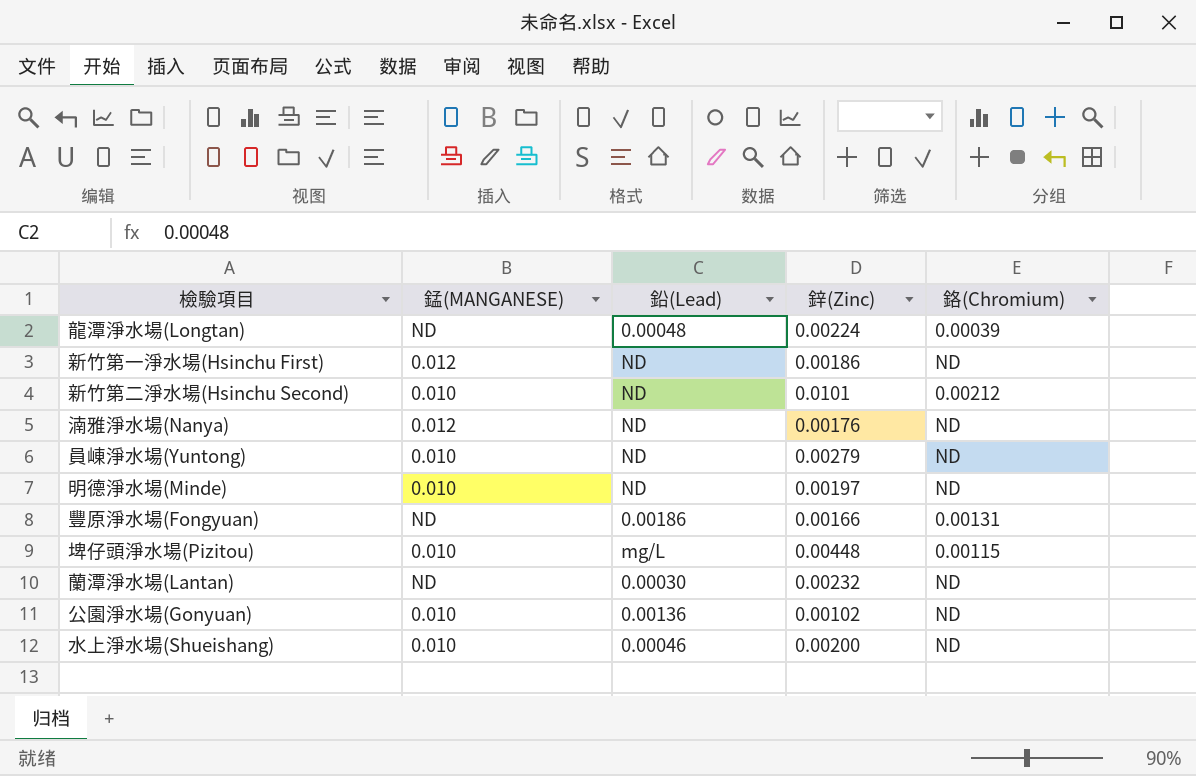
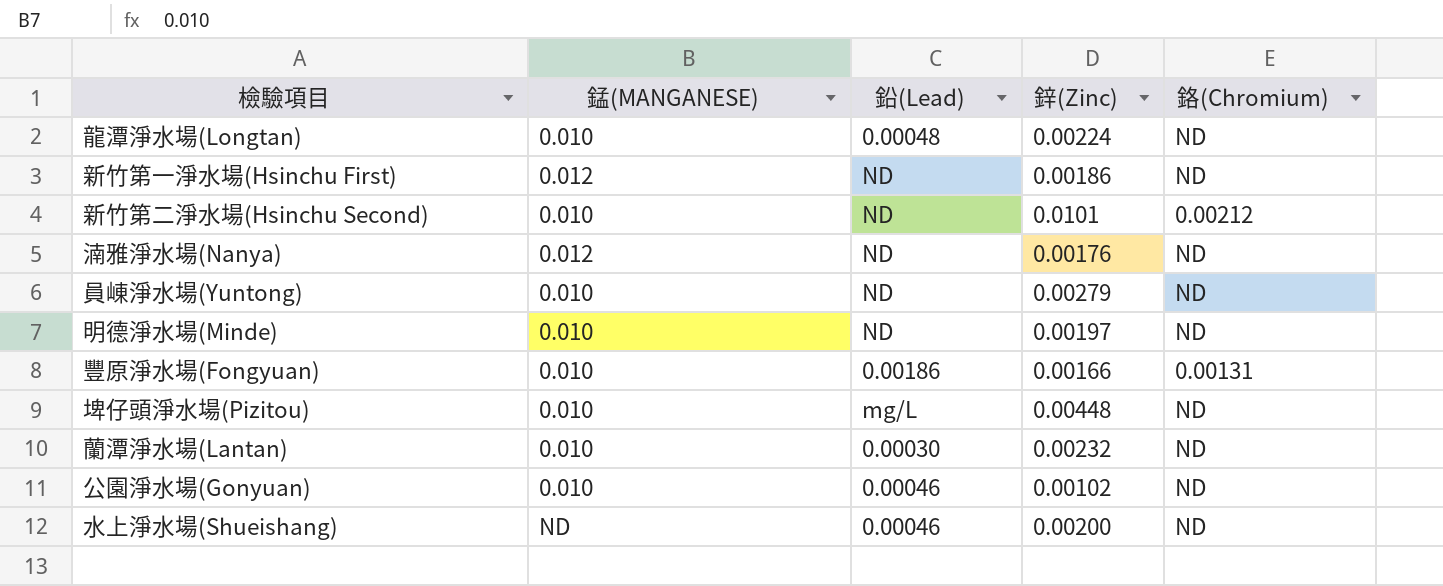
龍潭淨水場(Longtan) | 錳(MANGANESE): ND -> 0.010
龍潭淨水場(Longtan) | 鉻(Chromium): 0.00039 -> ND
豐原淨水場(Fongyuan) | 錳(MANGANESE): ND -> 0.010
埤仔頭淨水場(Pizitou) | 鉻(Chromium): 0.00115 -> ND
蘭潭淨水場(Lantan) | 錳(MANGANESE): ND -> 0.010
公園淨水場(Gonyuan) | 鉛(Lead): 0.00136 -> 0.00046
水上淨水場(Shueishang) | 錳(MANGANESE): 0.010 -> ND

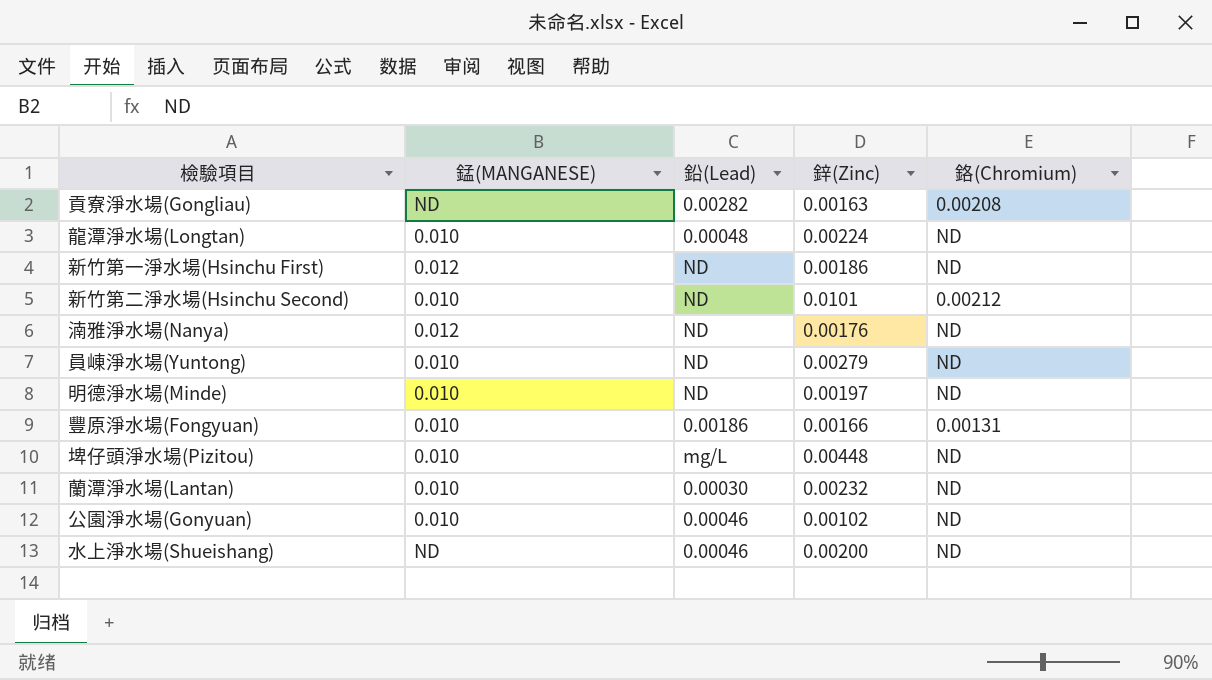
row 貢寮淨水場(Gongliau): none -> ND | 0.00282 | 0.00163 | 0.00208

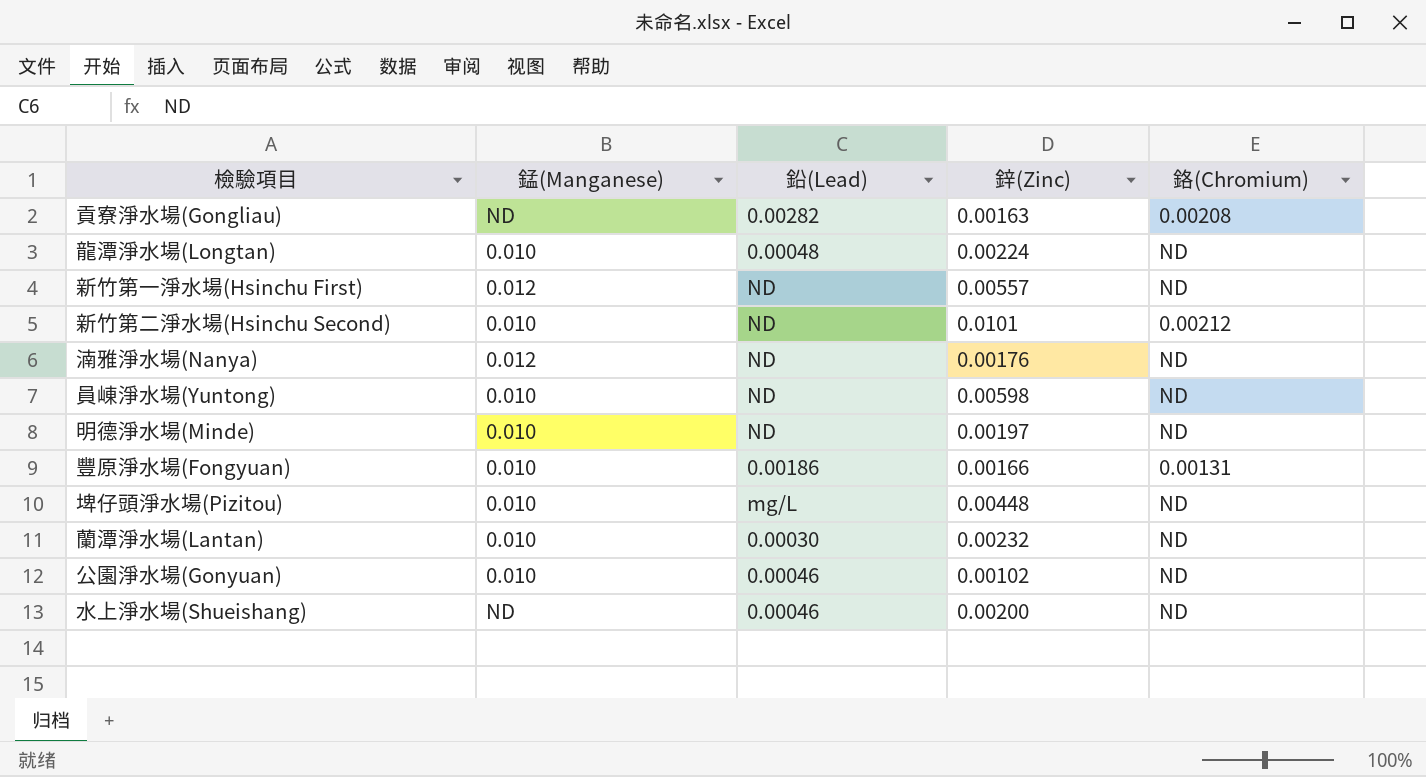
column name: 錳(MANGANESE) -> 錳(Manganese)
新竹第一淨水場(Hsinchu First) | 鋅(Zinc): 0.00186 -> 0.00557
員崠淨水場(Yuntong) | 鋅(Zinc): 0.00279 -> 0.00598

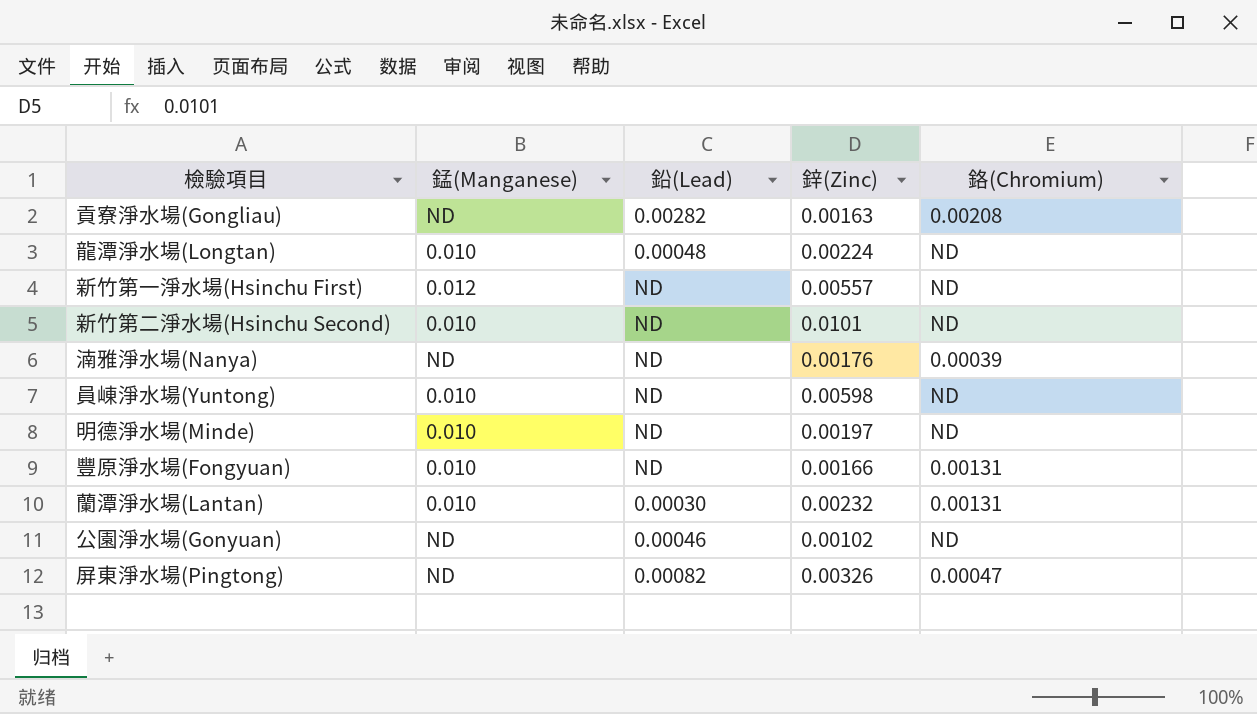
row 埤仔頭淨水場(Pizitou): 0.010 | mg/L | 0.00448 | ND -> none
row 水上淨水場(Shueishang): ND | 0.00046 | 0.00200 | ND -> none
新竹第二淨水場(Hsinchu Second) | 鉻(Chromium): 0.00212 -> ND
湳雅淨水場(Nanya) | 錳(Manganese): 0.012 -> ND
湳雅淨水場(Nanya) | 鉻(Chromium): ND -> 0.00039
豐原淨水場(Fongyuan) | 鉛(Lead): 0.00186 -> ND
蘭潭淨水場(Lantan) | 鉻(Chromium): ND -> 0.00131
公園淨水場(Gonyuan) | 錳(Manganese): 0.010 -> ND
row 屏東淨水場(Pingtong): none -> ND | 0.00082 | 0.00326 | 0.00047

